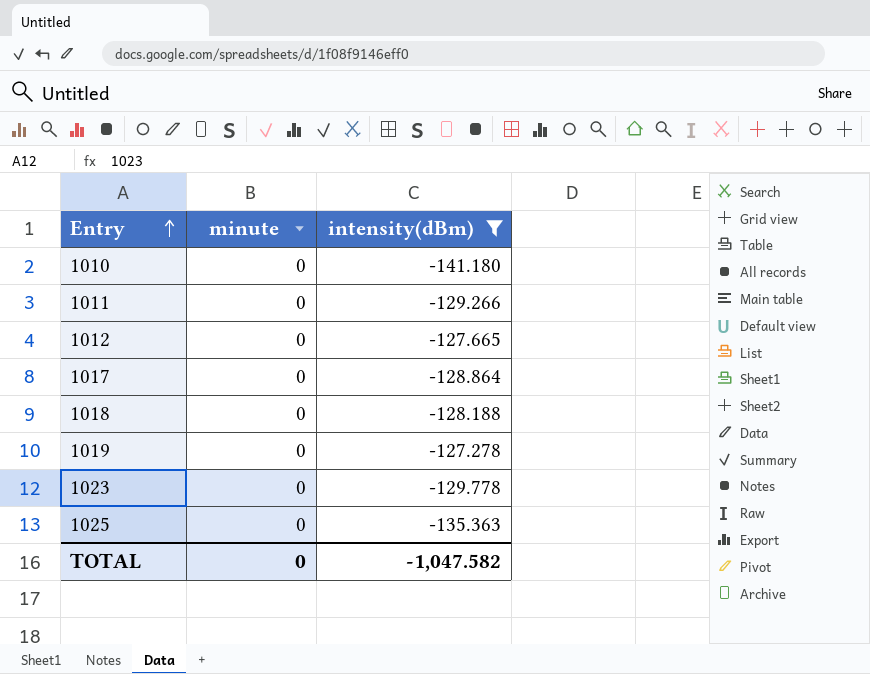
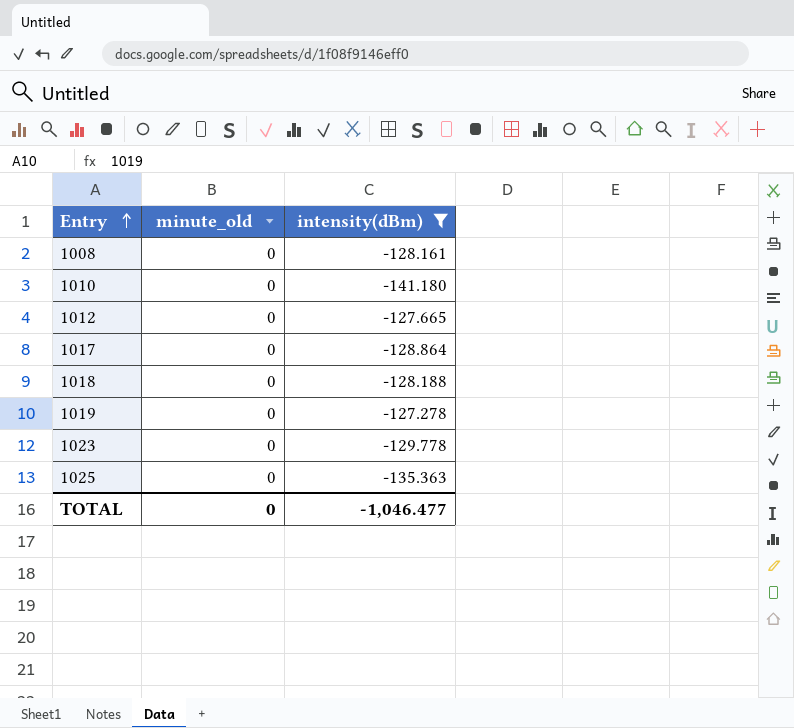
column name: minute -> minute_old
row 1011: 0 | -129.266 -> none
row 1008: none -> 0 | -128.161
TOTAL | intensity(dBm): -1,047.582 -> -1,046.477

